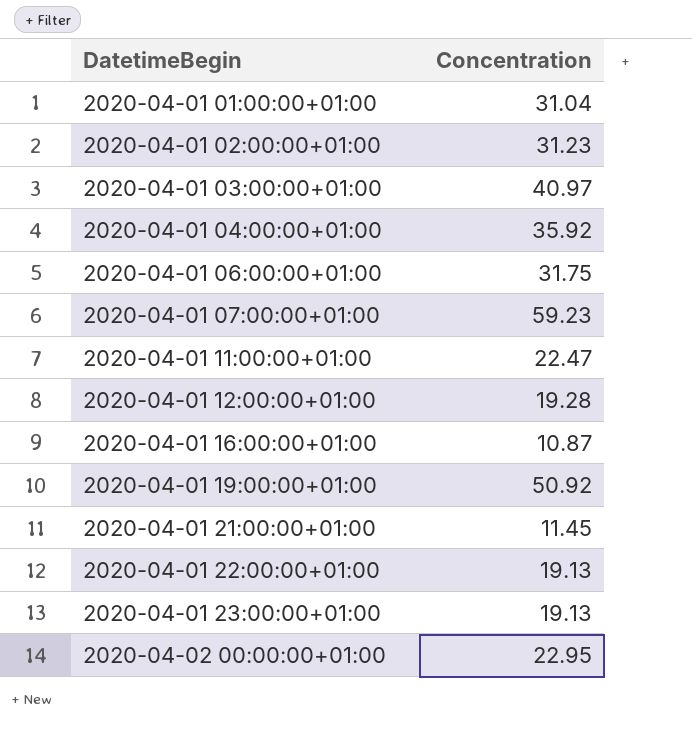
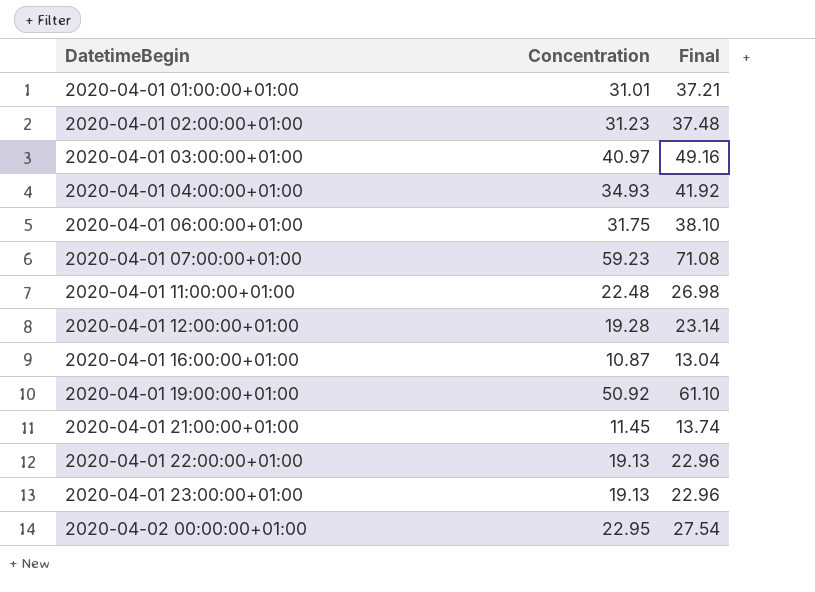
column Final | formula: none -> [Concentration] * 1.2
2020-04-01 01:00:00+01:00 | Concentration: 31.04 -> 31.01
2020-04-01 04:00:00+01:00 | Concentration: 35.92 -> 34.93
2020-04-01 11:00:00+01:00 | Concentration: 22.47 -> 22.48

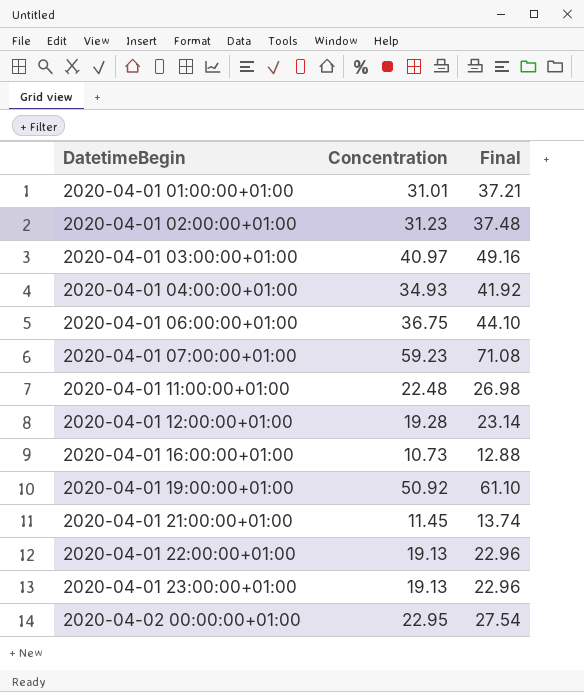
2020-04-01 06:00:00+01:00 | Concentration: 31.75 -> 36.75
2020-04-01 06:00:00+01:00 | Final: 38.10 -> 44.10
2020-04-01 16:00:00+01:00 | Concentration: 10.87 -> 10.73
2020-04-01 16:00:00+01:00 | Final: 13.04 -> 12.88

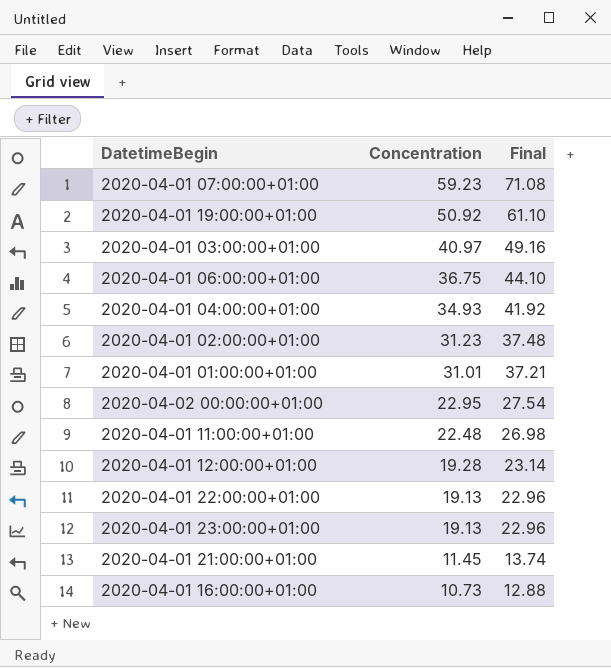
row order: DatetimeBegin ascending -> Concentration descending

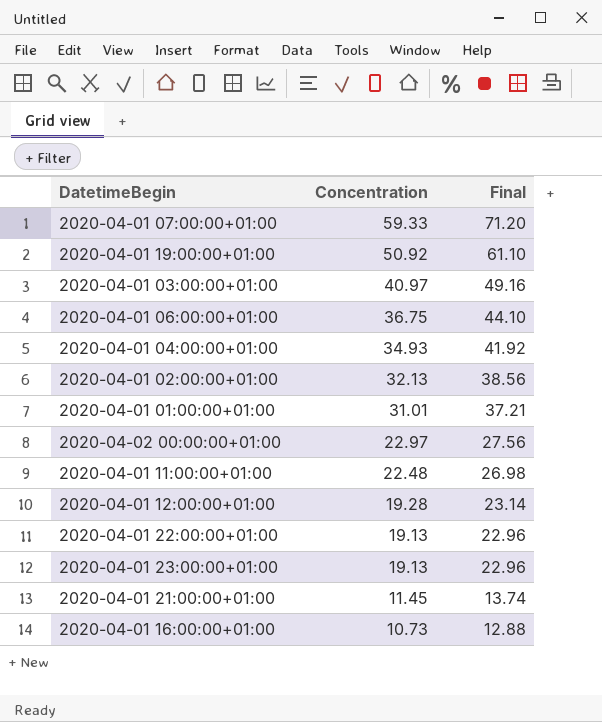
2020-04-01 07:00:00+01:00 | Concentration: 59.23 -> 59.33
2020-04-01 07:00:00+01:00 | Final: 71.08 -> 71.20
2020-04-01 02:00:00+01:00 | Concentration: 31.23 -> 32.13
2020-04-01 02:00:00+01:00 | Final: 37.48 -> 38.56
2020-04-02 00:00:00+01:00 | Concentration: 22.95 -> 22.97
2020-04-02 00:00:00+01:00 | Final: 27.54 -> 27.56

